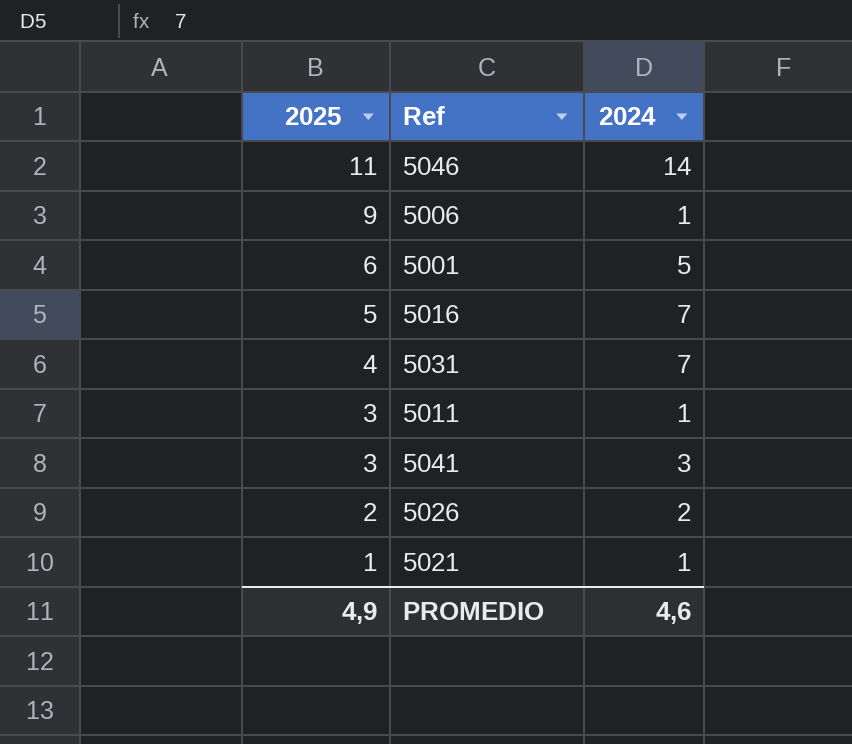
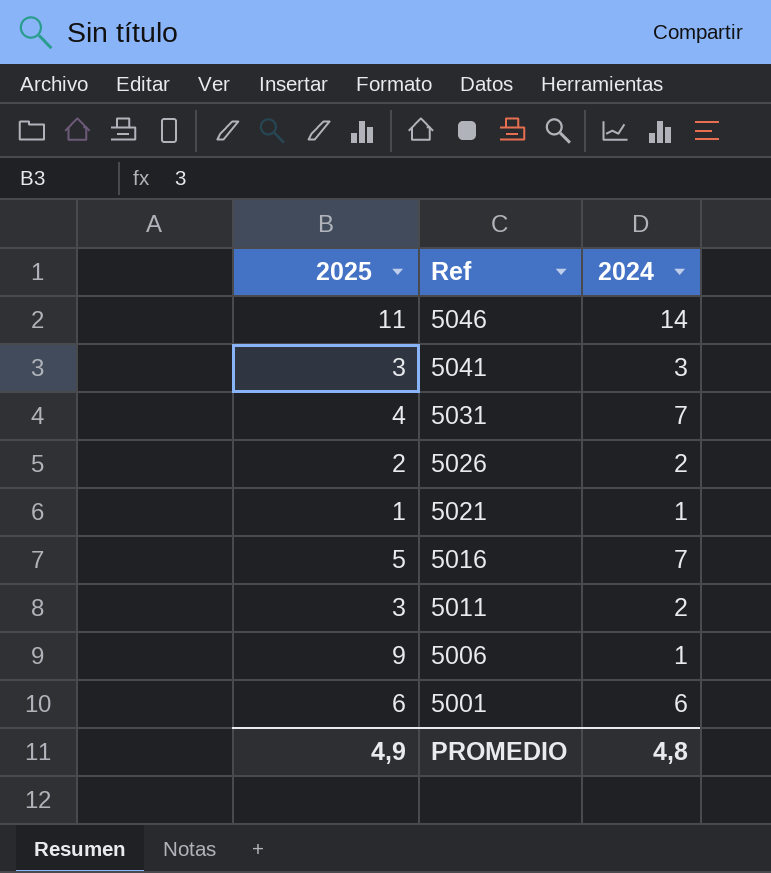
row order: 2025 descending -> Ref descending
5011 | 2024: 1 -> 2
5001 | 2024: 5 -> 6
PROMEDIO | 2024: 4,6 -> 4,8

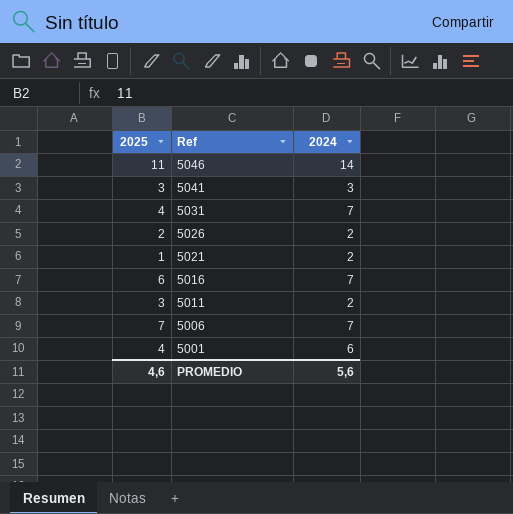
5021 | 2024: 1 -> 2
5016 | 2025: 5 -> 6
5006 | 2025: 9 -> 7
5006 | 2024: 1 -> 7
5001 | 2025: 6 -> 4
PROMEDIO | 2025: 4,9 -> 4,6
PROMEDIO | 2024: 4,8 -> 5,6

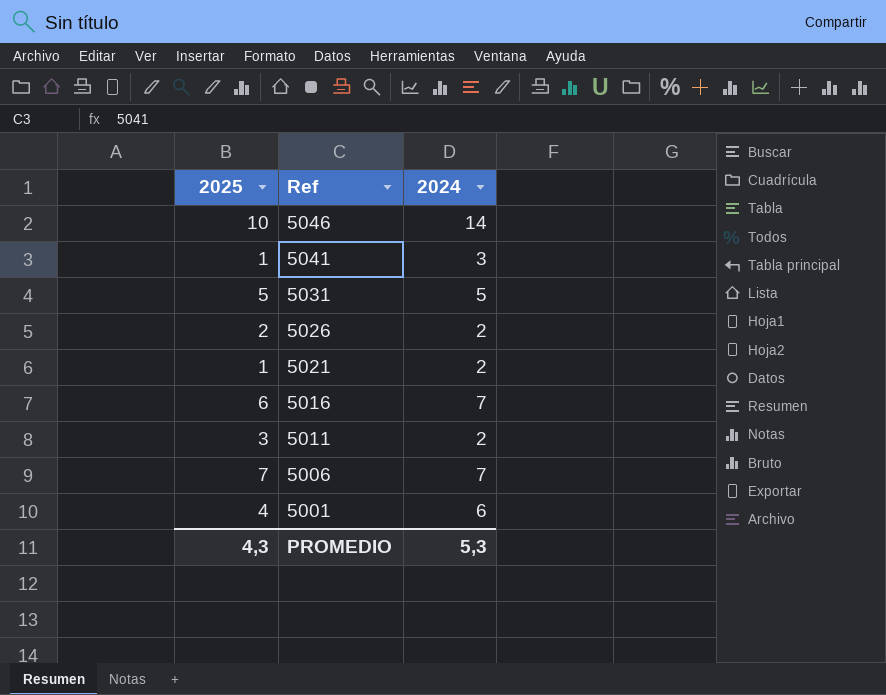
5046 | 2025: 11 -> 10
5041 | 2025: 3 -> 1
5031 | 2025: 4 -> 5
5031 | 2024: 7 -> 5
PROMEDIO | 2025: 4,6 -> 4,3
PROMEDIO | 2024: 5,6 -> 5,3

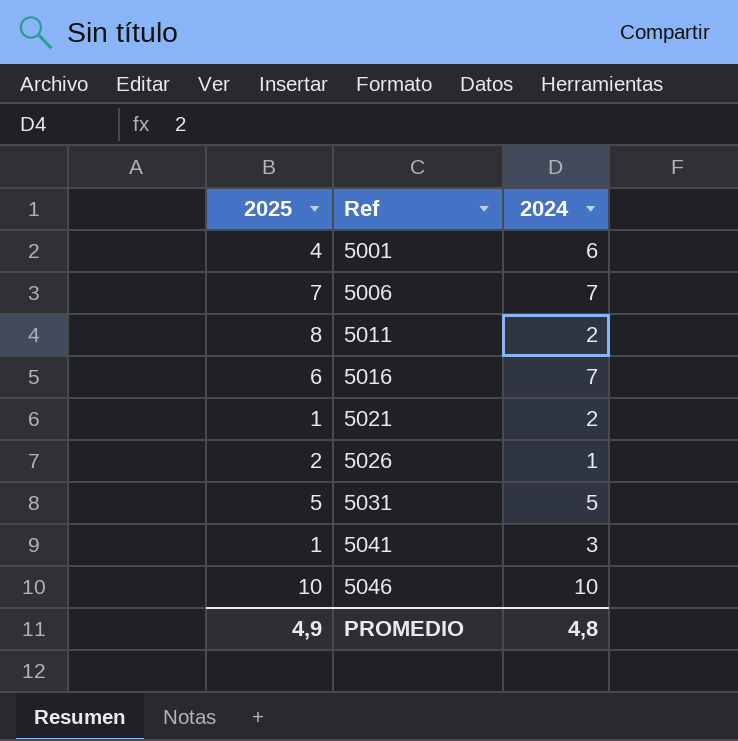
row order: Ref descending -> Ref ascending
5011 | 2025: 3 -> 8
5026 | 2024: 2 -> 1
5046 | 2024: 14 -> 10
PROMEDIO | 2025: 4,3 -> 4,9
PROMEDIO | 2024: 5,3 -> 4,8

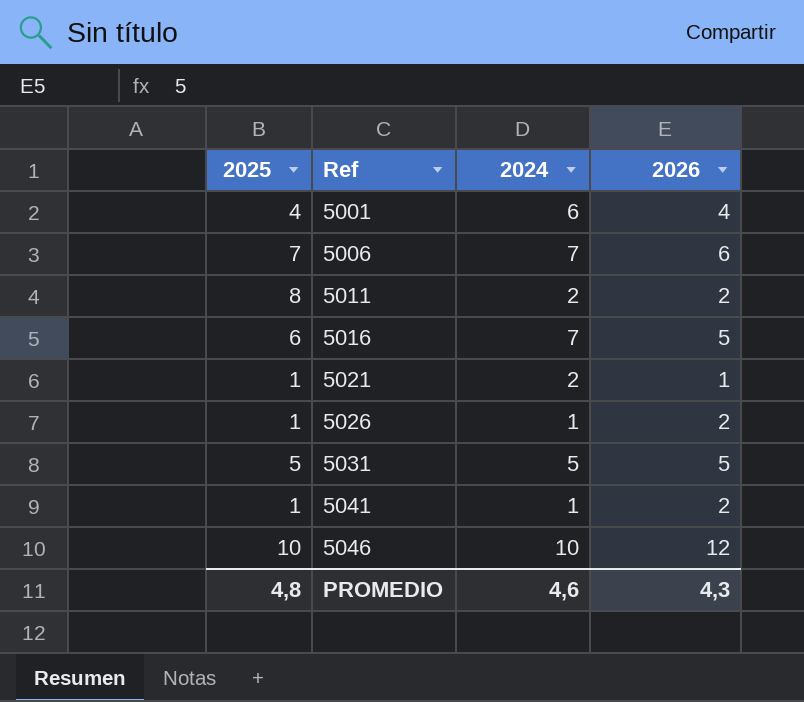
column 2026 | position: none -> 4
5026 | 2025: 2 -> 1
5041 | 2024: 3 -> 1
PROMEDIO | 2025: 4,9 -> 4,8
PROMEDIO | 2024: 4,8 -> 4,6

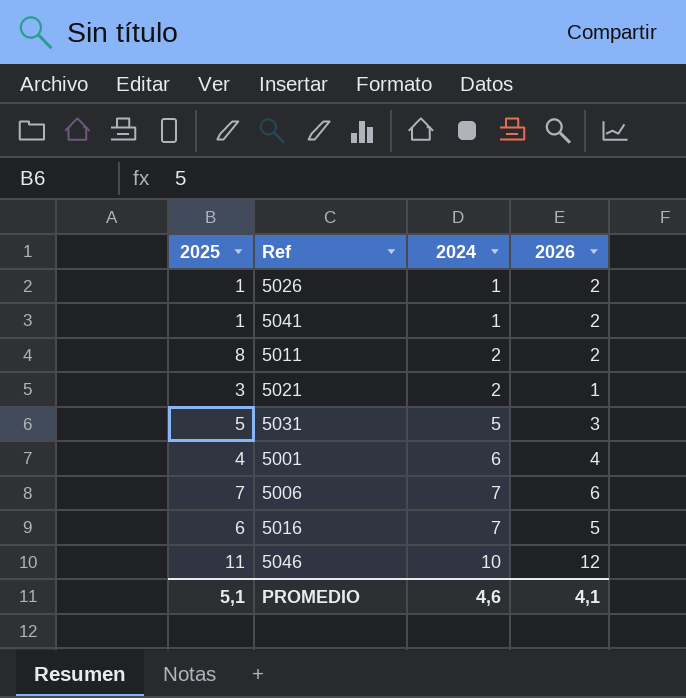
row order: Ref ascending -> 2024 ascending
5021 | 2025: 1 -> 3
5031 | 2026: 5 -> 3
5046 | 2025: 10 -> 11
PROMEDIO | 2025: 4,8 -> 5,1
PROMEDIO | 2026: 4,3 -> 4,1

